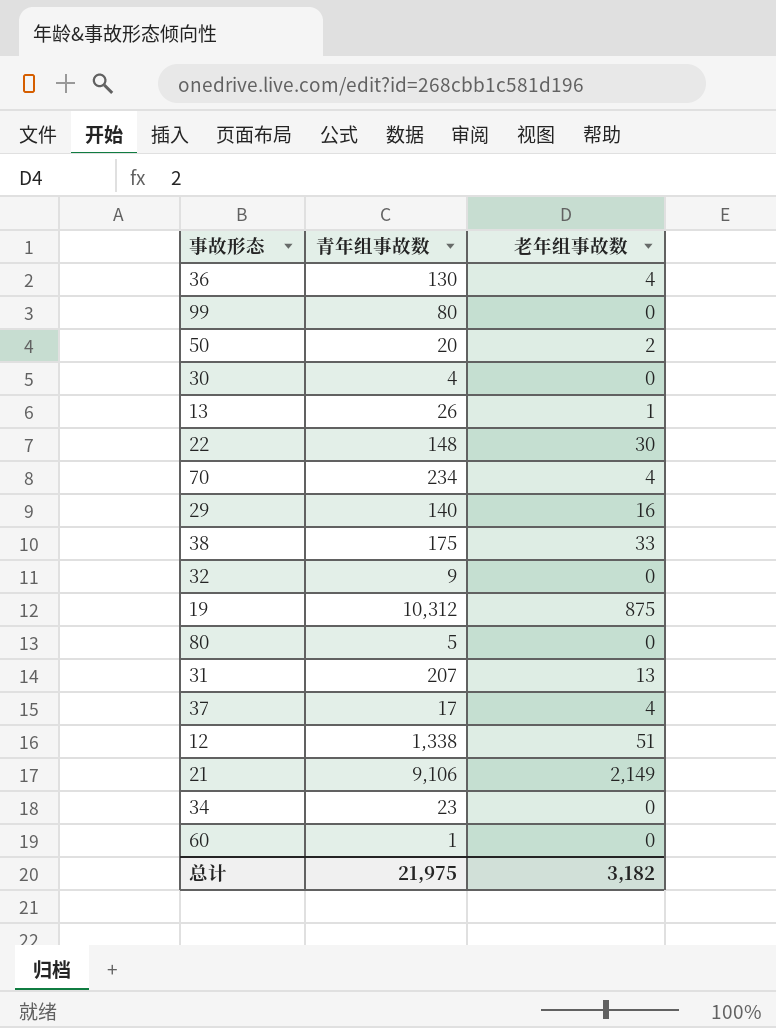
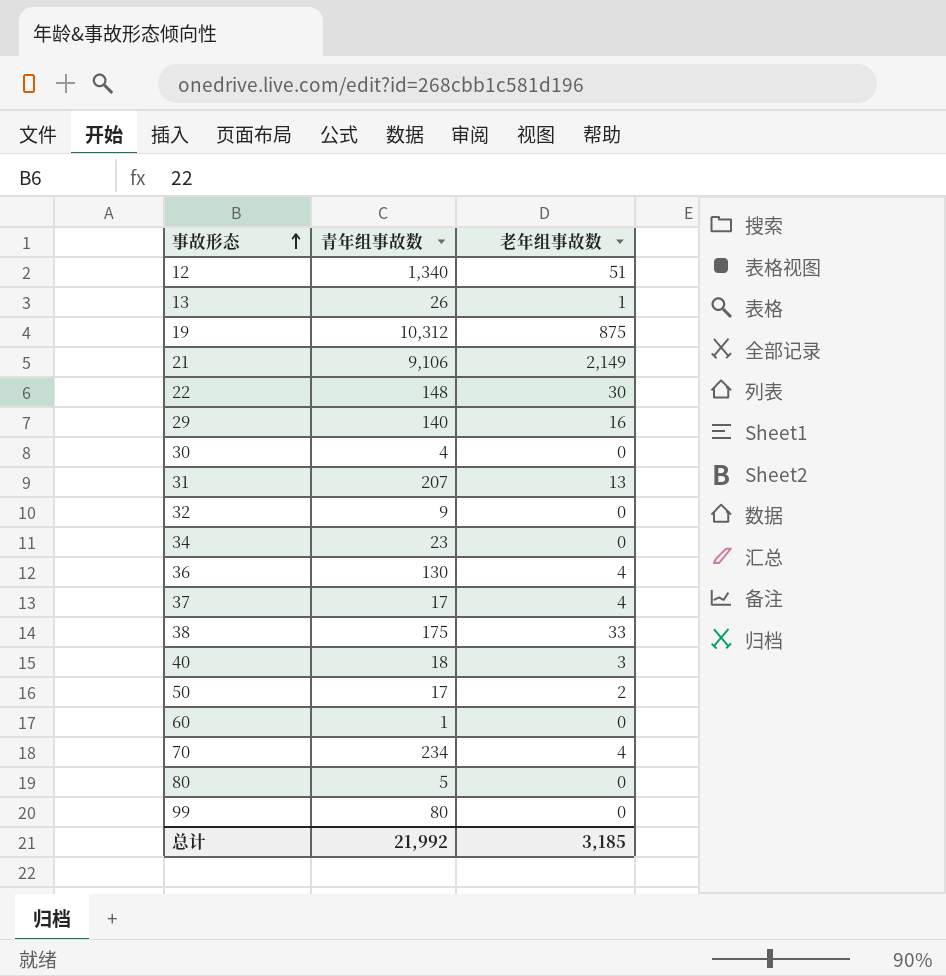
row order: none -> 事故形态 ascending
12 | 青年组事故数: 1,338 -> 1,340
row 40: none -> 18 | 3
50 | 青年组事故数: 20 -> 17
总计 | 青年组事故数: 21,975 -> 21,992
总计 | 老年组事故数: 3,182 -> 3,185

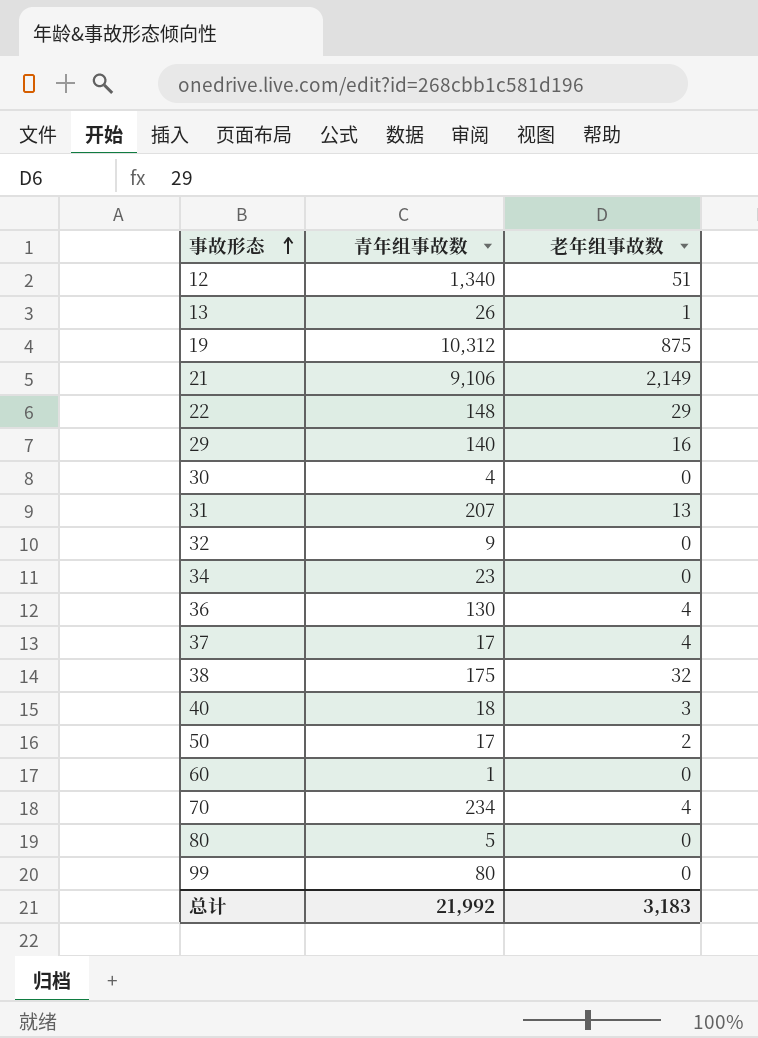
22 | 老年组事故数: 30 -> 29
38 | 老年组事故数: 33 -> 32
总计 | 老年组事故数: 3,185 -> 3,183

